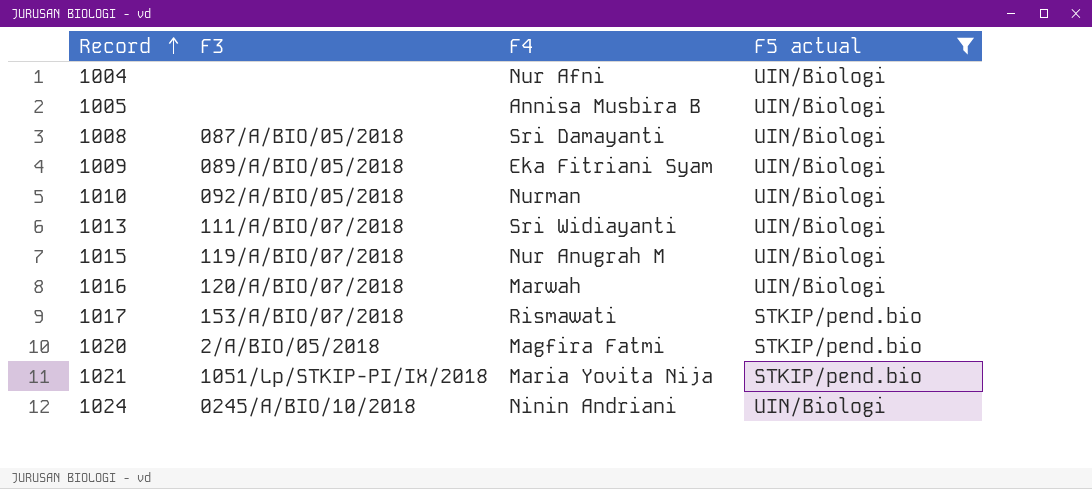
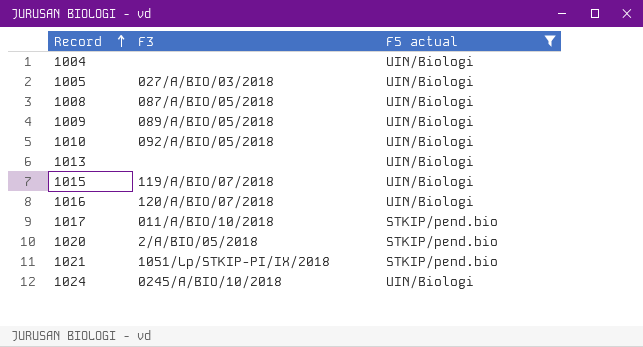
column F4 | position: 3 -> none
1005 | F3: none -> 027/A/BIO/03/2018
1013 | F3: 111/A/BIO/07/2018 -> none
1017 | F3: 153/A/BIO/07/2018 -> 011/A/BIO/10/2018

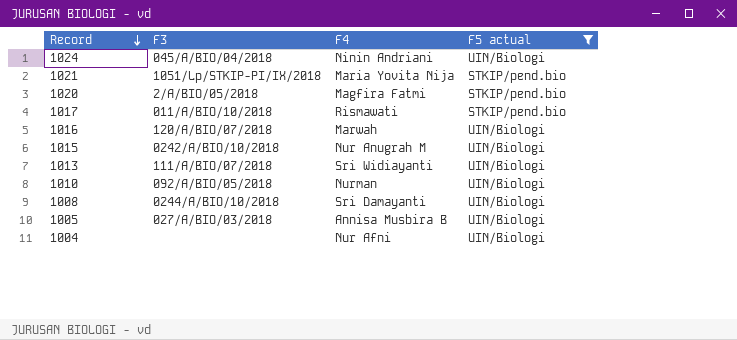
row order: Record ascending -> Record descending
column F4 | position: none -> 3
row 1009: 089/A/BIO/05/2018 | UIN/Biologi -> none
1024 | F3: 0245/A/BIO/10/2018 -> 045/A/BIO/04/2018
1015 | F3: 119/A/BIO/07/2018 -> 0242/A/BIO/10/2018
1013 | F3: none -> 111/A/BIO/07/2018
1008 | F3: 087/A/BIO/05/2018 -> 0244/A/BIO/10/2018

